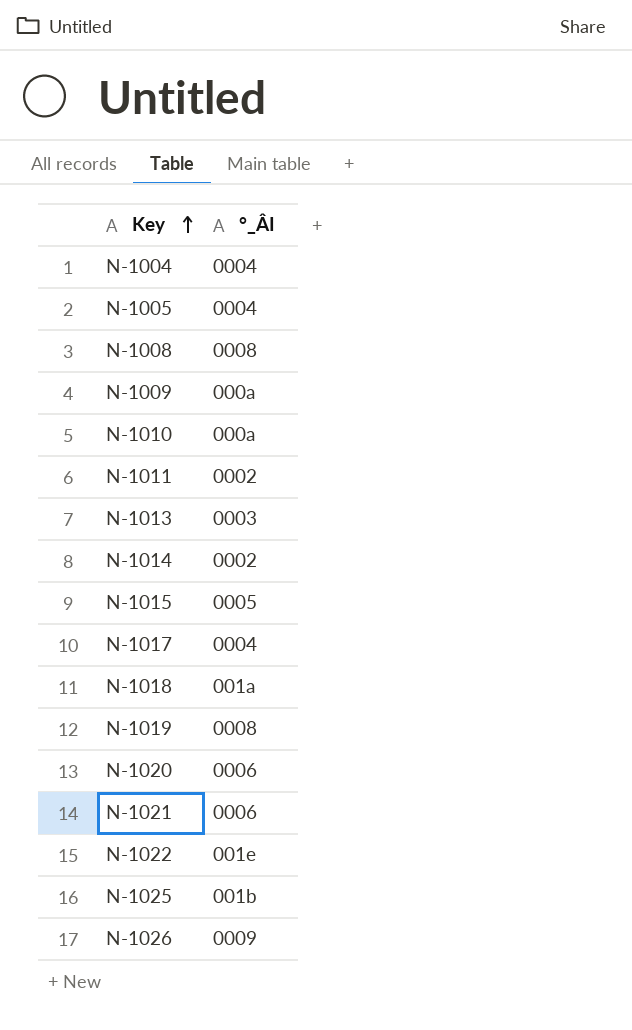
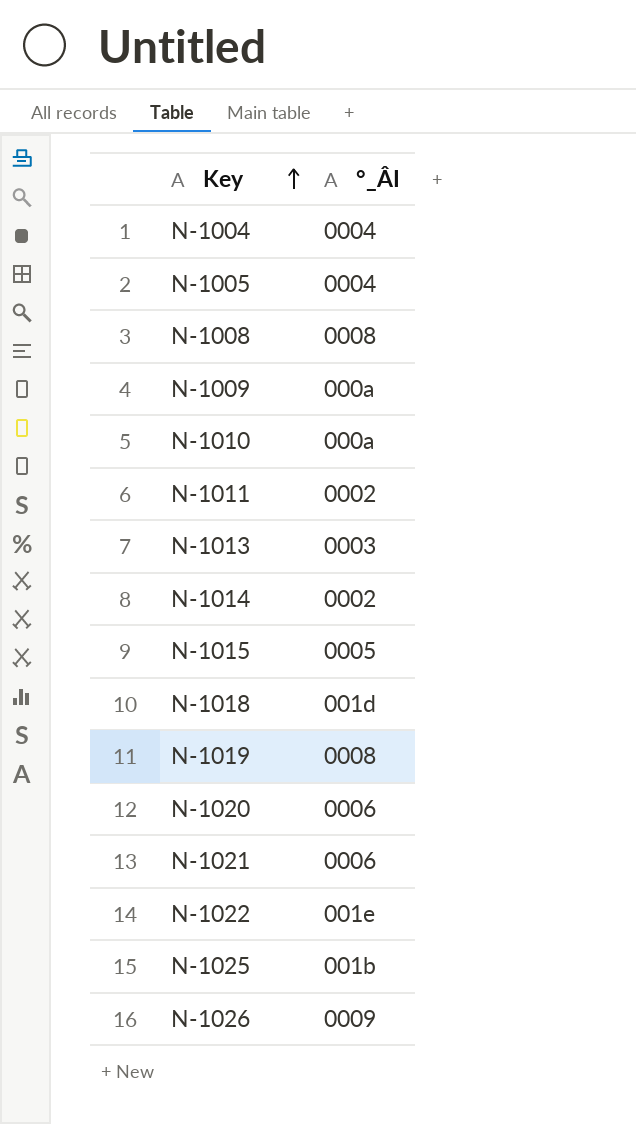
row N-1017: 0004 -> none
N-1018 | °_ÂI: 001a -> 001d

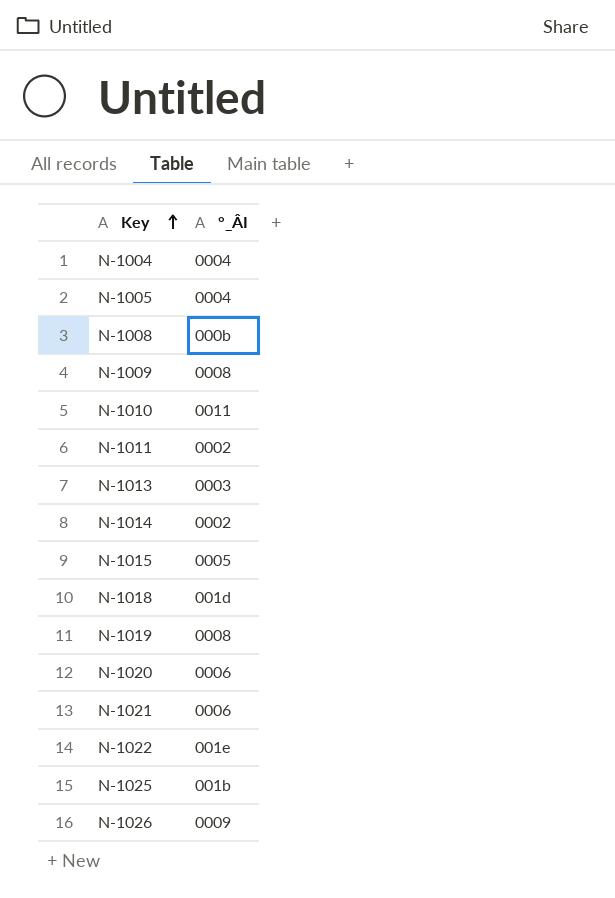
N-1008 | °_ÂI: 0008 -> 000b
N-1009 | °_ÂI: 000a -> 0008
N-1010 | °_ÂI: 000a -> 0011

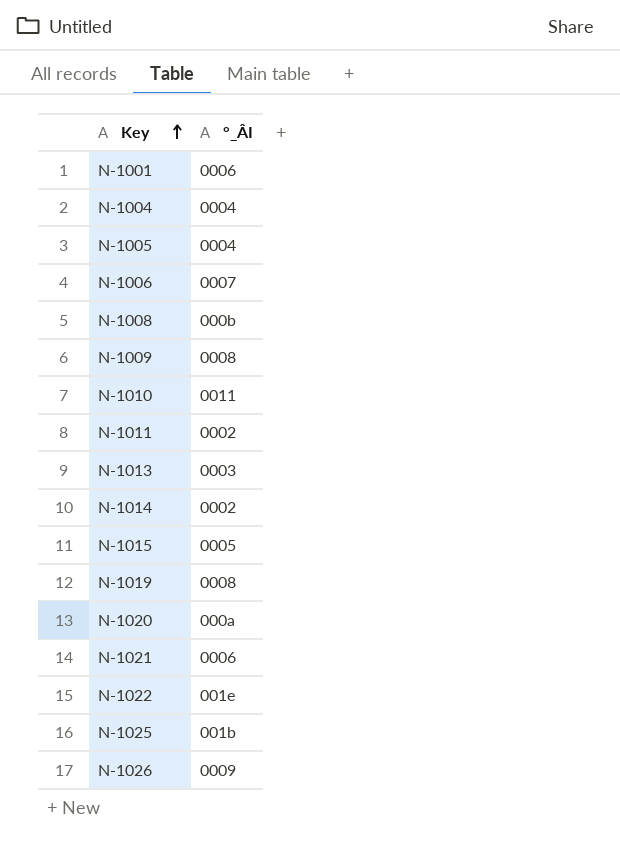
row N-1018: 001d -> none
row N-1001: none -> 0006
row N-1006: none -> 0007
N-1020 | °_ÂI: 0006 -> 000a

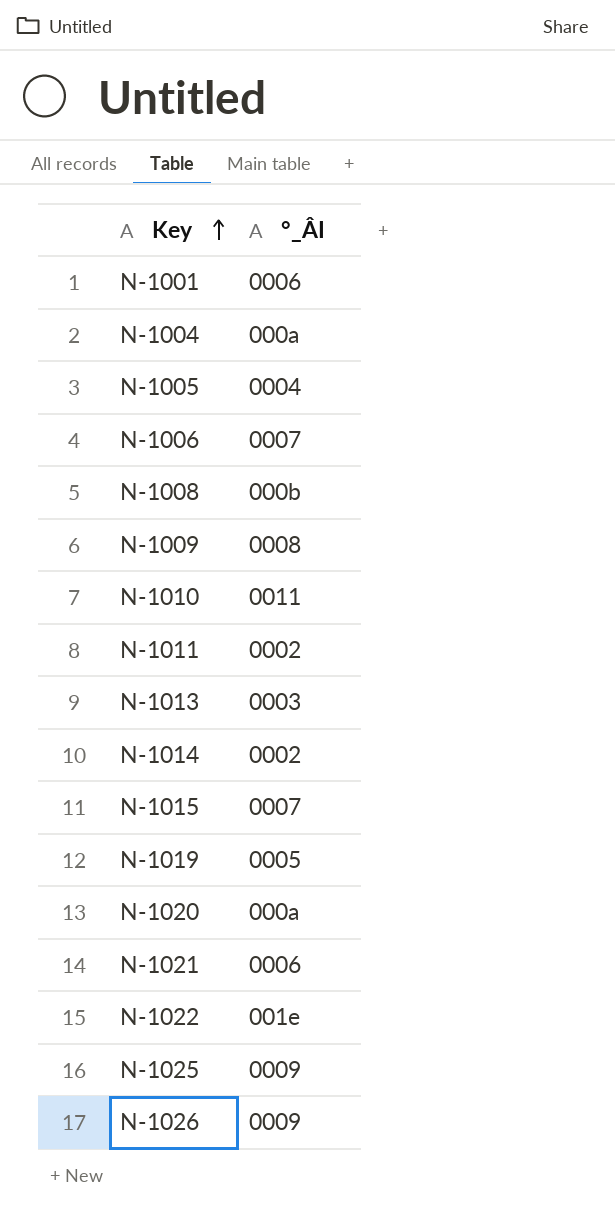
N-1004 | °_ÂI: 0004 -> 000a
N-1015 | °_ÂI: 0005 -> 0007
N-1019 | °_ÂI: 0008 -> 0005
N-1025 | °_ÂI: 001b -> 0009

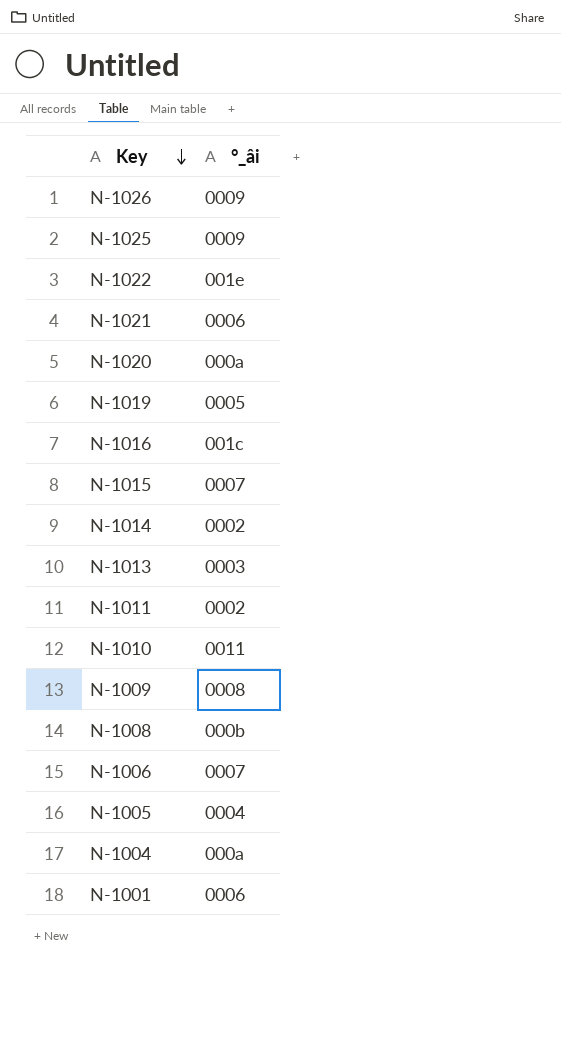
row order: Key ascending -> Key descending
column name: °_ÂI -> °_âi
row N-1016: none -> 001c

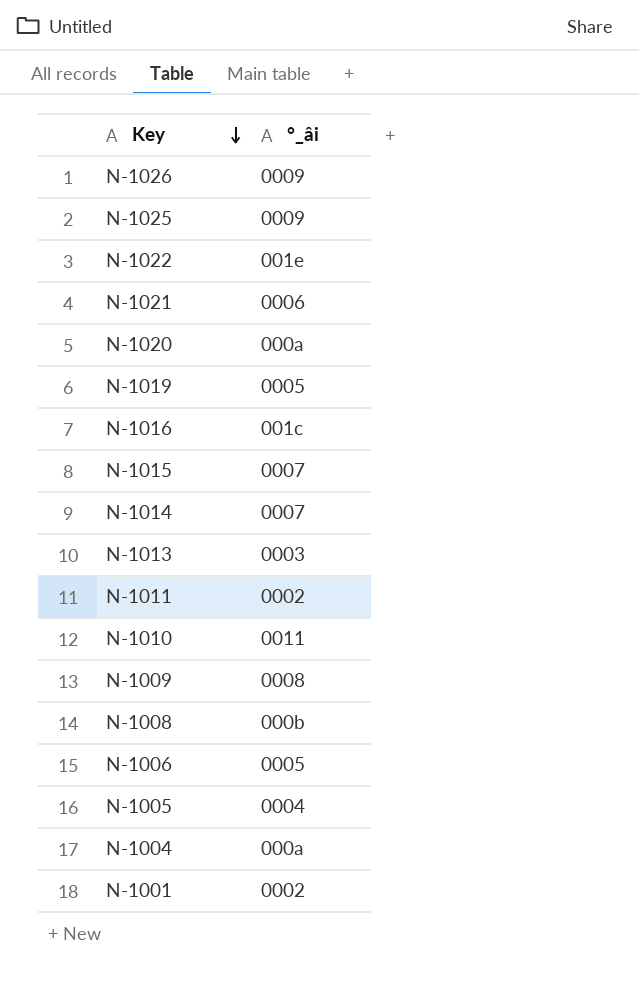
N-1014 | °_âi: 0002 -> 0007
N-1006 | °_âi: 0007 -> 0005
N-1001 | °_âi: 0006 -> 0002

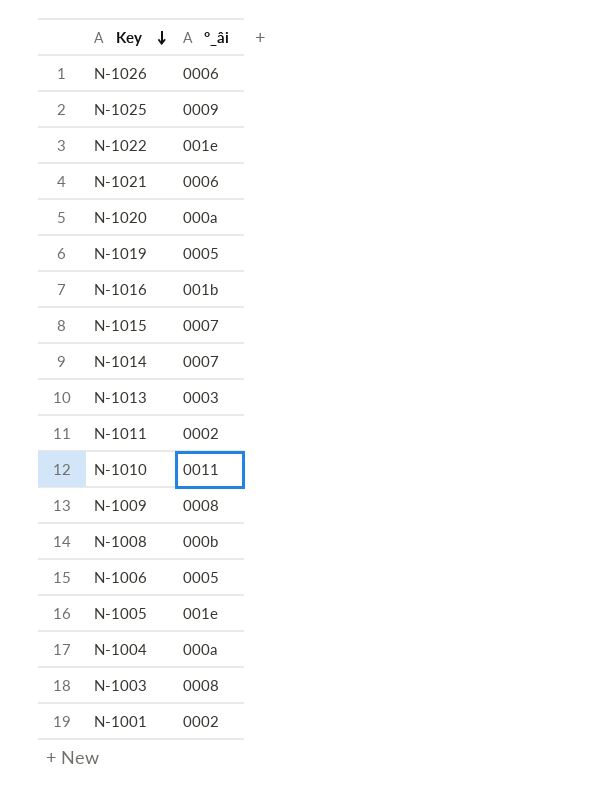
N-1026 | °_âi: 0009 -> 0006
N-1016 | °_âi: 001c -> 001b
N-1005 | °_âi: 0004 -> 001e
row N-1003: none -> 0008

